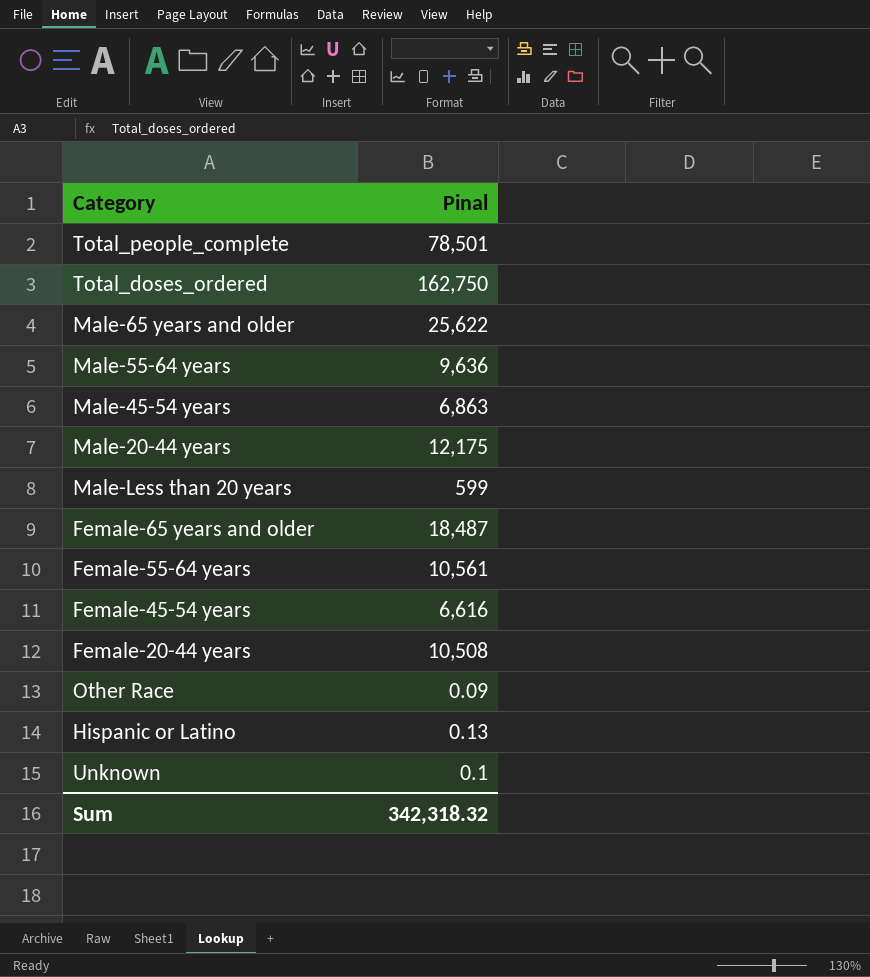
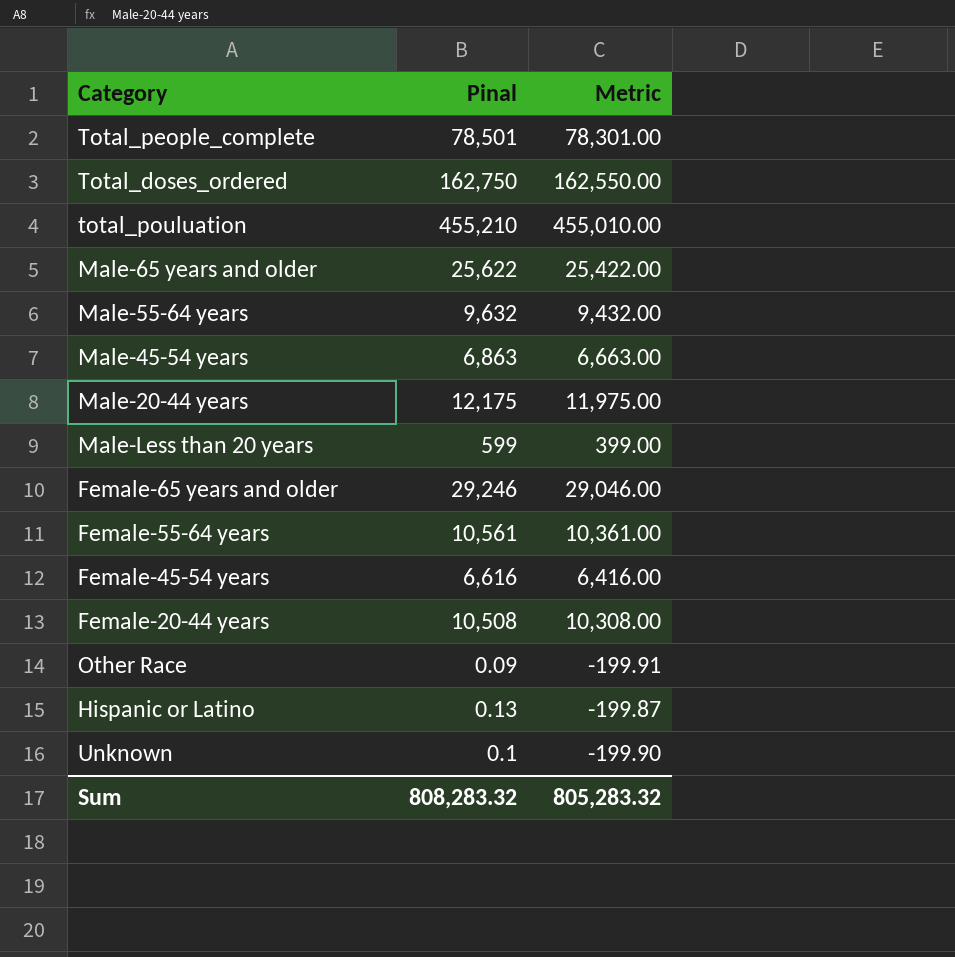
column Metric | formula: none -> [Pinal] - 200
row total_pouluation: none -> 455,210 | 455,010.00
Male-55-64 years | Pinal: 9,636 -> 9,632
Female-65 years and older | Pinal: 18,487 -> 29,246
Sum | Pinal: 342,318.32 -> 808,283.32

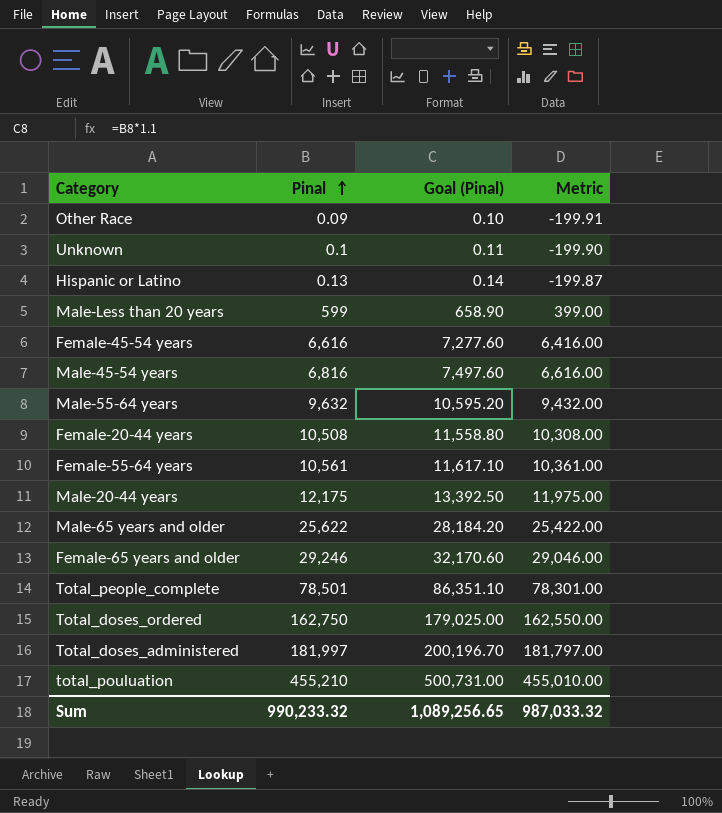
row order: none -> Pinal ascending
column Goal (Pinal) | formula: none -> [Pinal] * 1.1
Male-45-54 years | Pinal: 6,863 -> 6,816
Male-45-54 years | Metric: 6,663.00 -> 6,616.00
row Total_doses_administered: none -> 181,997 | 200,196.70 | 181,797.00
Sum | Pinal: 808,283.32 -> 990,233.32
Sum | Metric: 805,283.32 -> 987,033.32

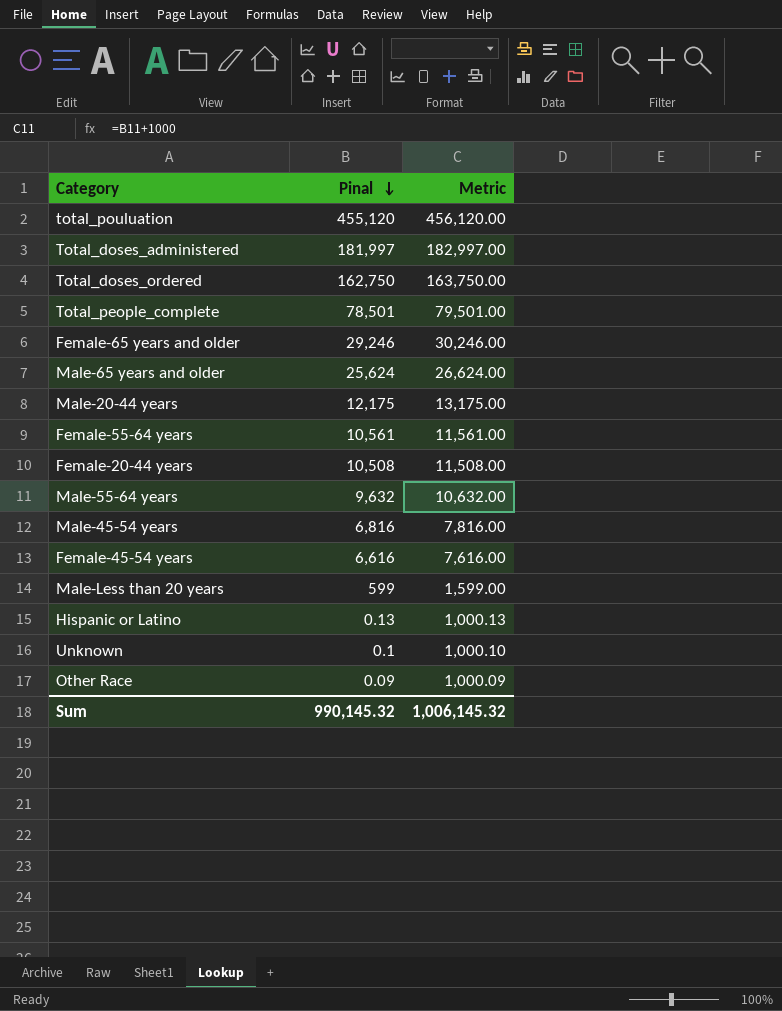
row order: Pinal ascending -> Pinal descending
column Goal (Pinal) | formula: [Pinal] * 1.1 -> none
column Metric | formula: [Pinal] - 200 -> [Pinal] + 1000
total_pouluation | Pinal: 455,210 -> 455,120
Male-65 years and older | Pinal: 25,622 -> 25,624
Sum | Pinal: 990,233.32 -> 990,145.32
Sum | Metric: 987,033.32 -> 1,006,145.32

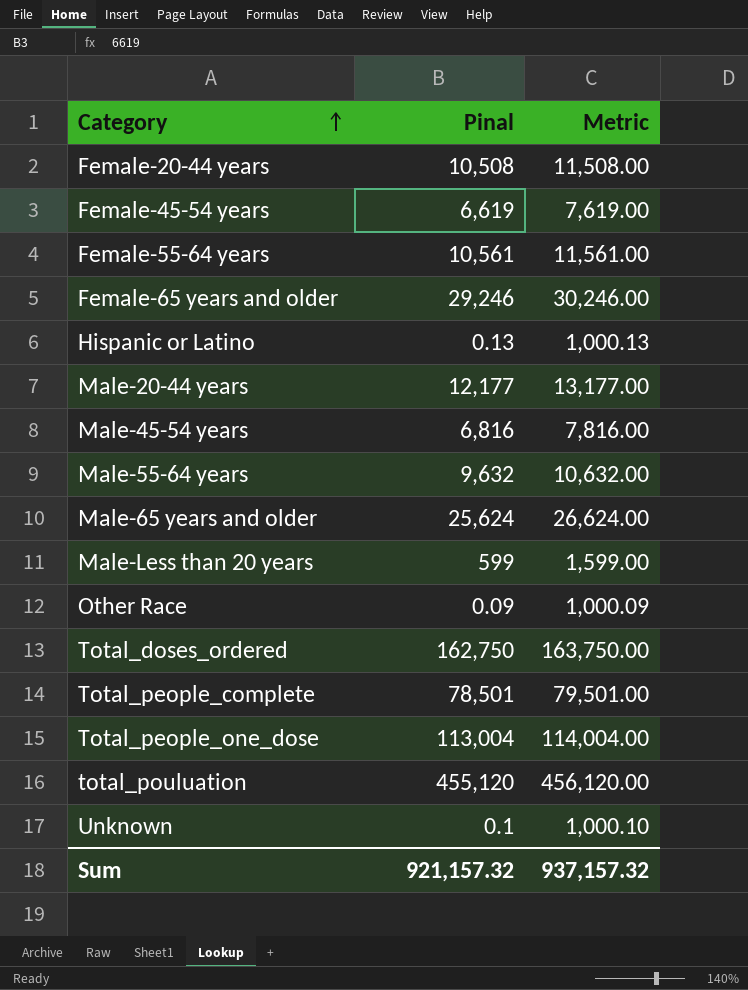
row order: Pinal descending -> Category ascending
row Total_doses_administered: 181,997 | 182,997.00 -> none
Female-45-54 years | Pinal: 6,616 -> 6,619
Female-45-54 years | Metric: 7,616.00 -> 7,619.00
Male-20-44 years | Pinal: 12,175 -> 12,177
Male-20-44 years | Metric: 13,175.00 -> 13,177.00
row Total_people_one_dose: none -> 113,004 | 114,004.00
Sum | Pinal: 990,145.32 -> 921,157.32
Sum | Metric: 1,006,145.32 -> 937,157.32

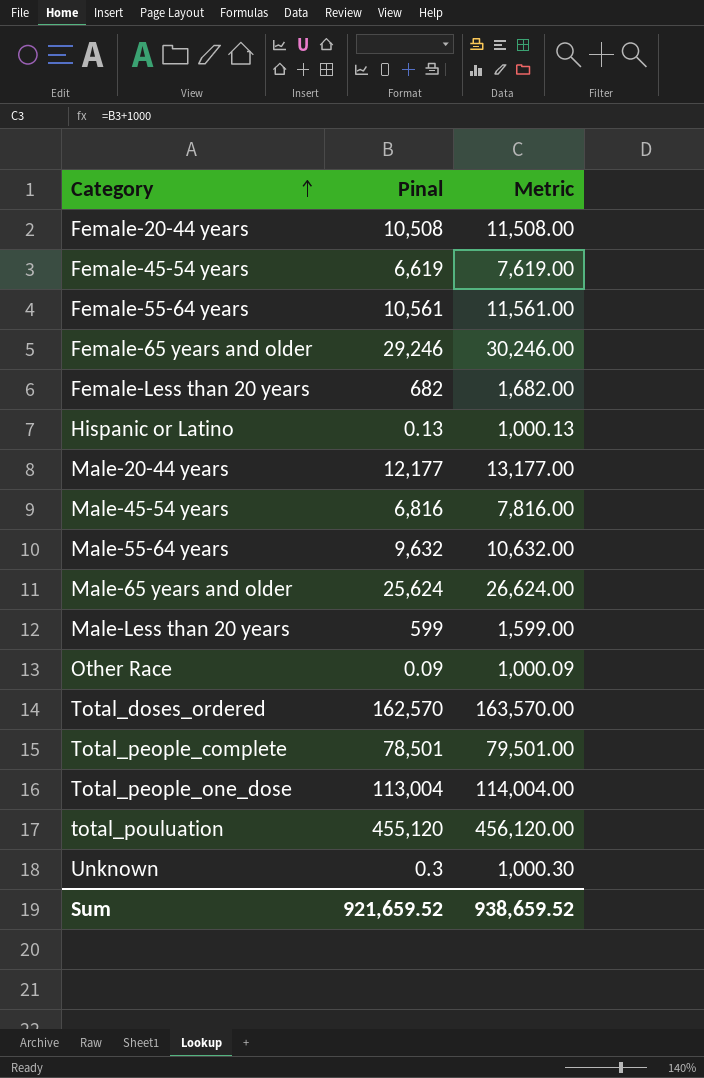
row Female-Less than 20 years: none -> 682 | 1,682.00
Total_doses_ordered | Pinal: 162,750 -> 162,570
Total_doses_ordered | Metric: 163,750.00 -> 163,570.00
Unknown | Pinal: 0.1 -> 0.3
Unknown | Metric: 1,000.10 -> 1,000.30
Sum | Pinal: 921,157.32 -> 921,659.52
Sum | Metric: 937,157.32 -> 938,659.52

